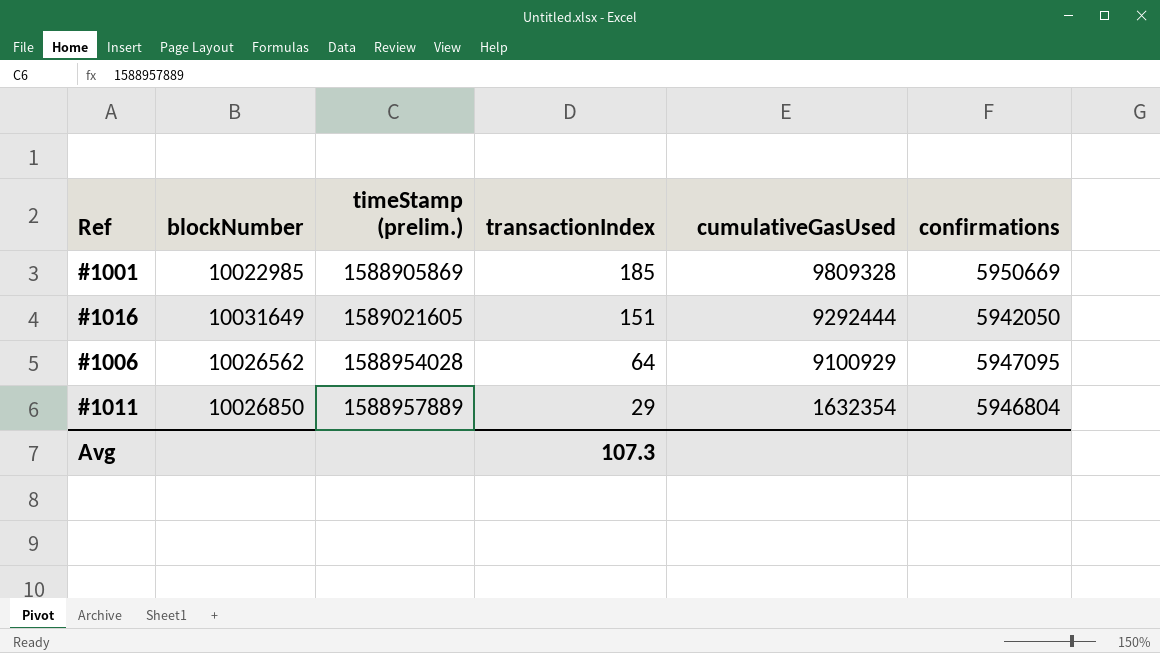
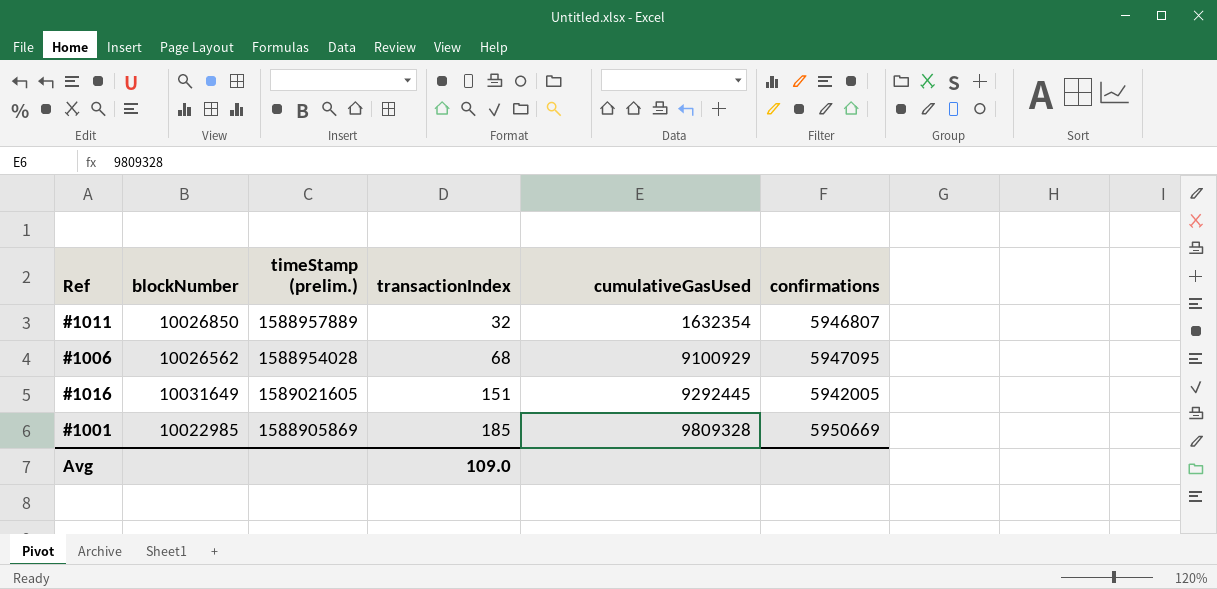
row order: transactionIndex descending -> transactionIndex ascending
#1011 | transactionIndex: 29 -> 32
#1011 | confirmations: 5946804 -> 5946807
#1006 | transactionIndex: 64 -> 68
#1016 | cumulativeGasUsed: 9292444 -> 9292445
#1016 | confirmations: 5942050 -> 5942005
Avg | transactionIndex: 107.3 -> 109.0

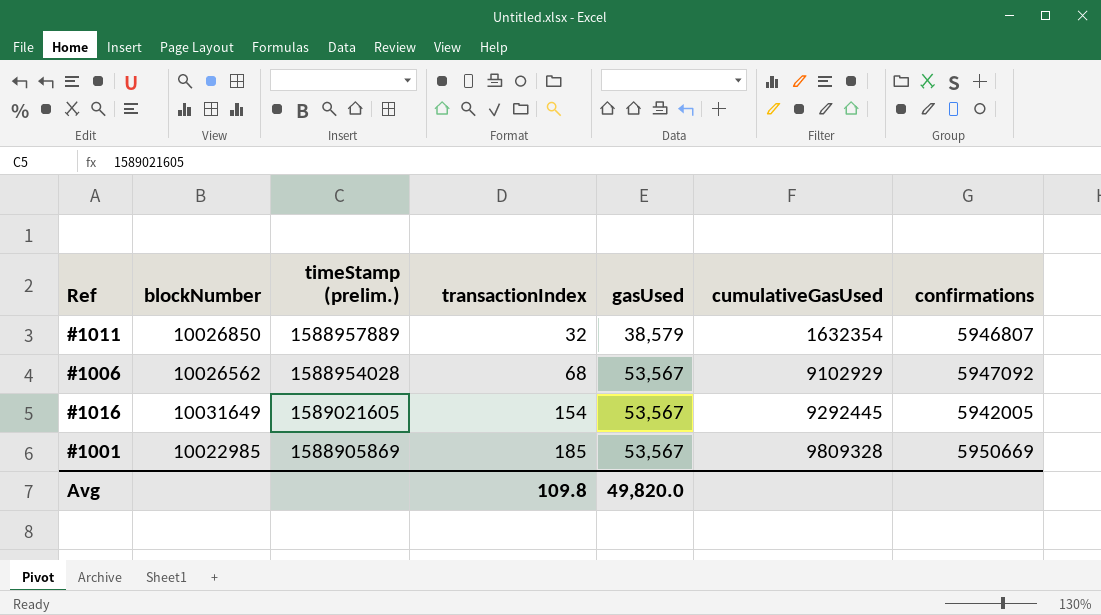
column gasUsed | position: none -> 5
#1006 | cumulativeGasUsed: 9100929 -> 9102929
#1006 | confirmations: 5947095 -> 5947092
#1016 | transactionIndex: 151 -> 154
Avg | transactionIndex: 109.0 -> 109.8

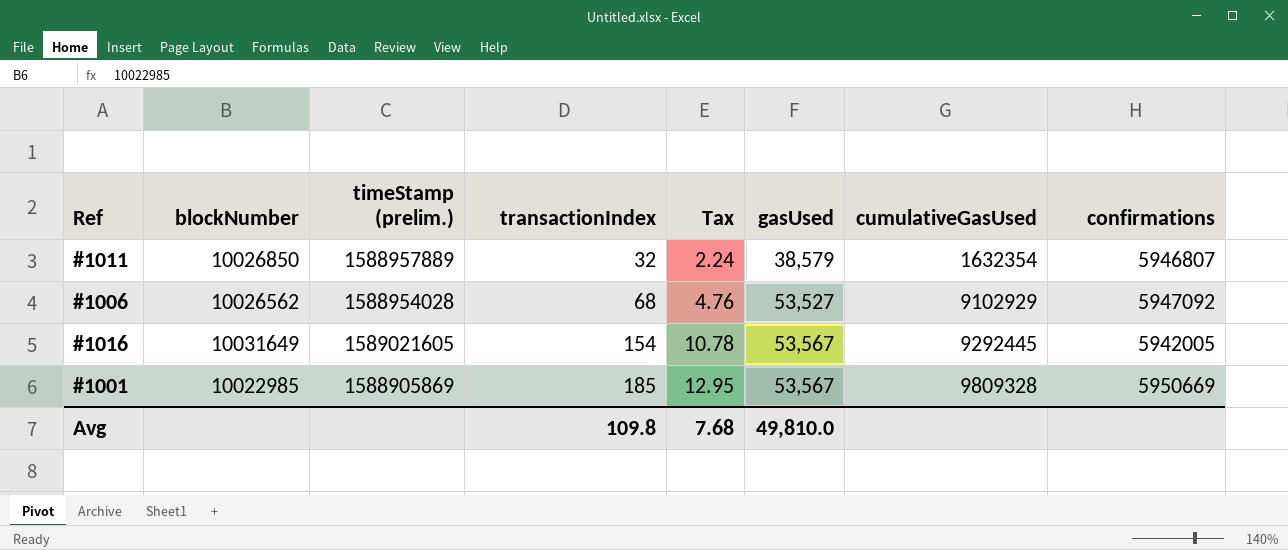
column Tax | formula: none -> [transactionIndex] * 0.07
#1006 | gasUsed: 53,567 -> 53,527
Avg | gasUsed: 49,820.0 -> 49,810.0

